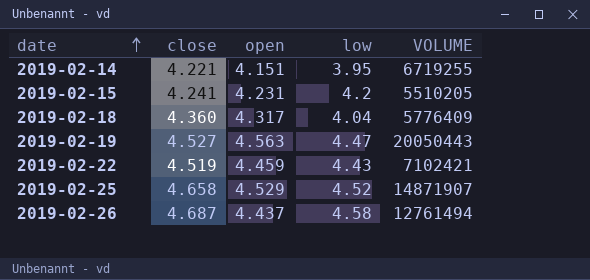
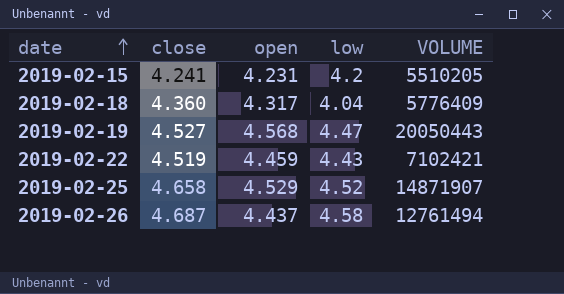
row 2019-02-14: 4.221 | 4.151 | 3.95 | 6719255 -> none
2019-02-19 | open: 4.563 -> 4.568

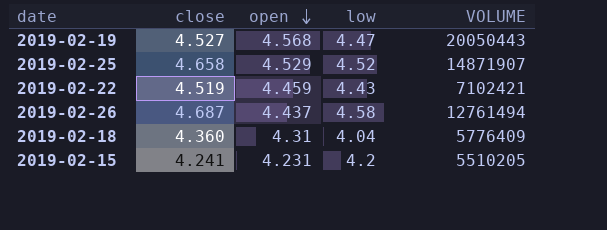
row order: date ascending -> open descending
2019-02-18 | open: 4.317 -> 4.31

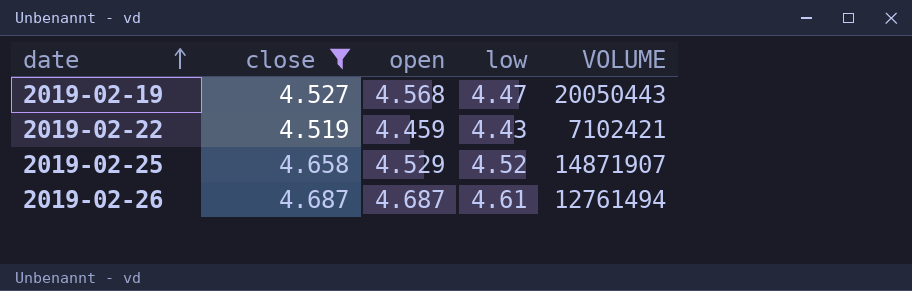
filter: none -> close >= 4.519
row order: open descending -> date ascending
2019-02-26 | open: 4.437 -> 4.687
2019-02-26 | low: 4.58 -> 4.61

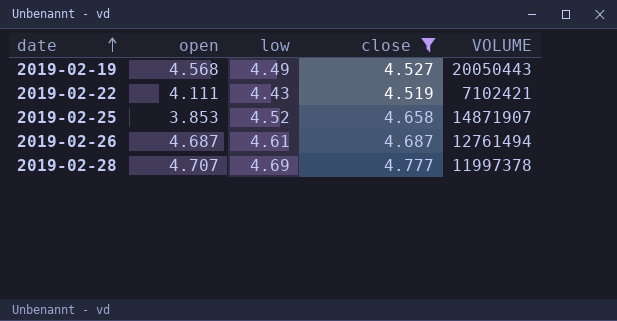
column close | position: 2 -> 4
2019-02-19 | low: 4.47 -> 4.49
2019-02-22 | open: 4.459 -> 4.111
2019-02-25 | open: 4.529 -> 3.853
row 2019-02-28: none -> 4.707 | 4.69 | 4.777 | 11997378

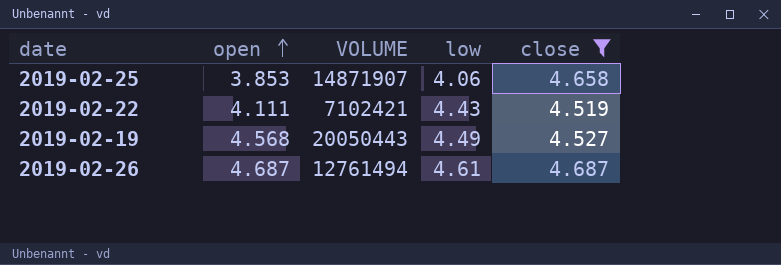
row order: date ascending -> open ascending
column VOLUME | position: 5 -> 3
row 2019-02-28: 4.707 | 4.69 | 4.777 | 11997378 -> none
2019-02-25 | low: 4.52 -> 4.06

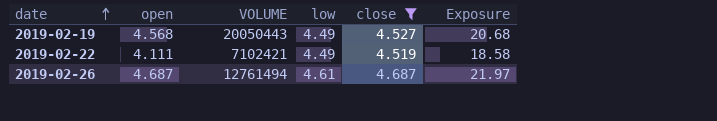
row order: open ascending -> date ascending
column Exposure | formula: none -> [open] * [close]
row 2019-02-25: 3.853 | 14871907 | 4.06 | 4.658 -> none
2019-02-22 | low: 4.43 -> 4.49

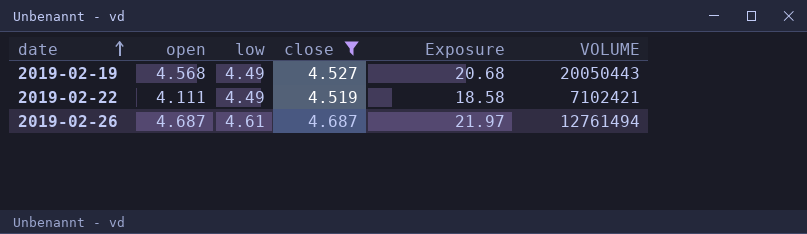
column VOLUME | position: 3 -> 6

